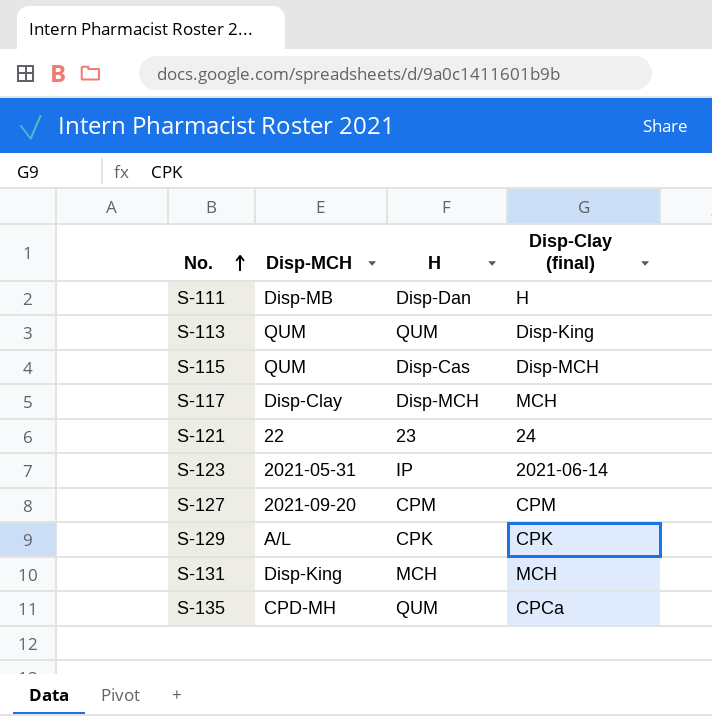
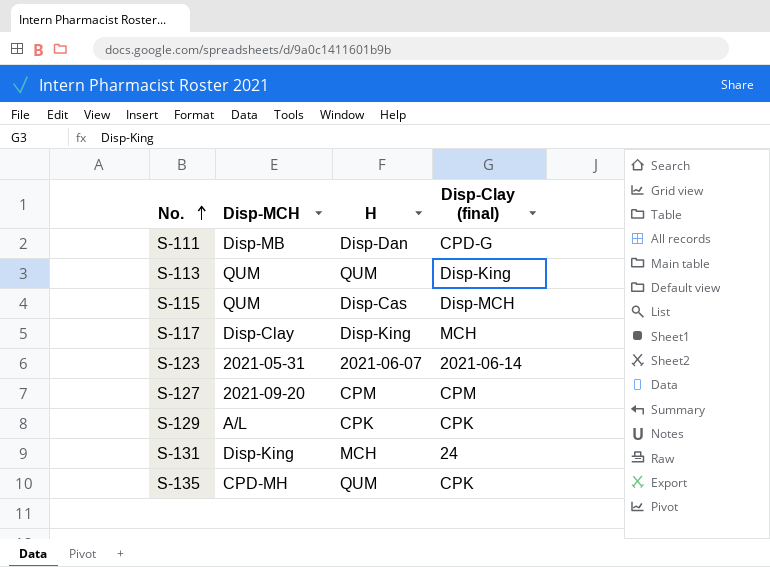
row S-121: 22 | 23 | 24 -> none
S-111 | Disp-Clay (final): H -> CPD-G
S-117 | H: Disp-MCH -> Disp-King
S-123 | H: IP -> 2021-06-07
S-131 | Disp-Clay (final): MCH -> 24
S-135 | Disp-Clay (final): CPCa -> CPK

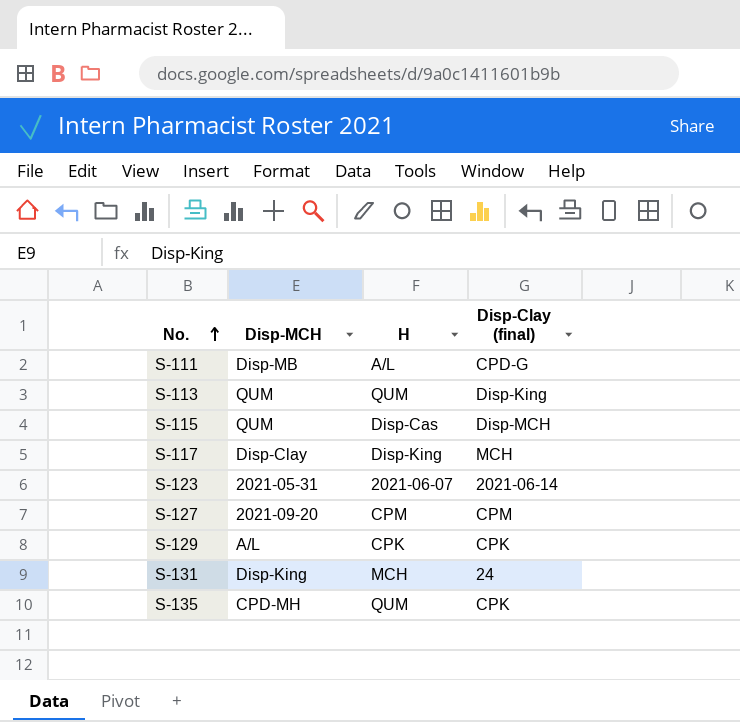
S-111 | H: Disp-Dan -> A/L

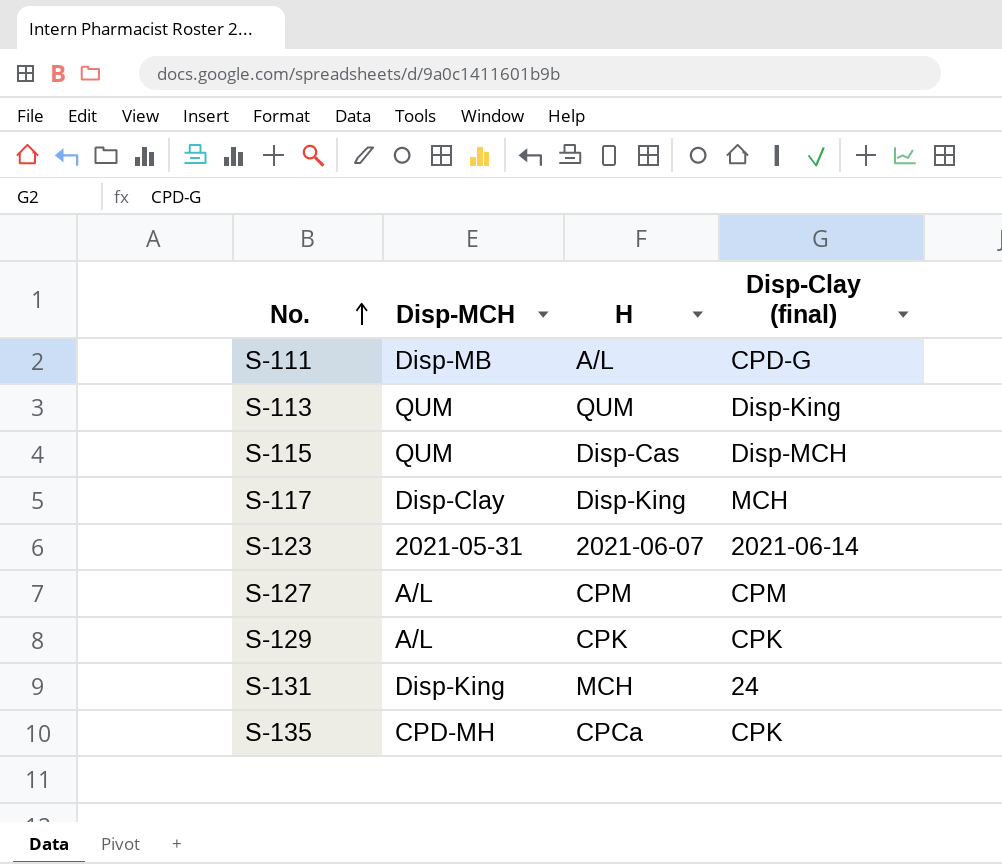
S-127 | Disp-MCH: 2021-09-20 -> A/L
S-135 | H: QUM -> CPCa

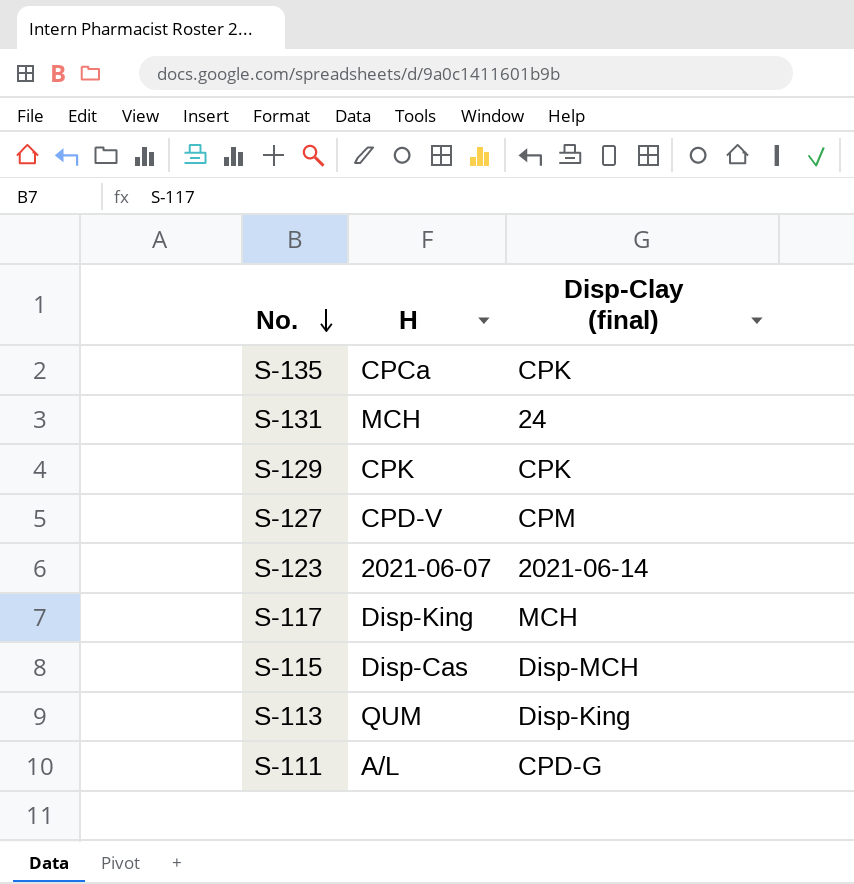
row order: No. ascending -> No. descending
column Disp-MCH | position: 2 -> none
S-127 | H: CPM -> CPD-V

